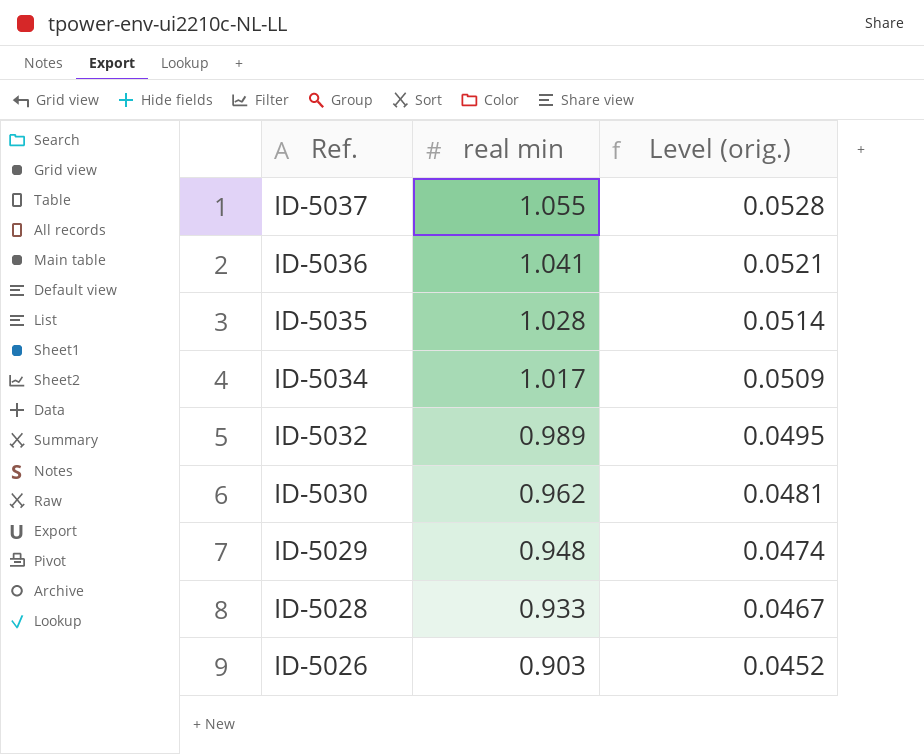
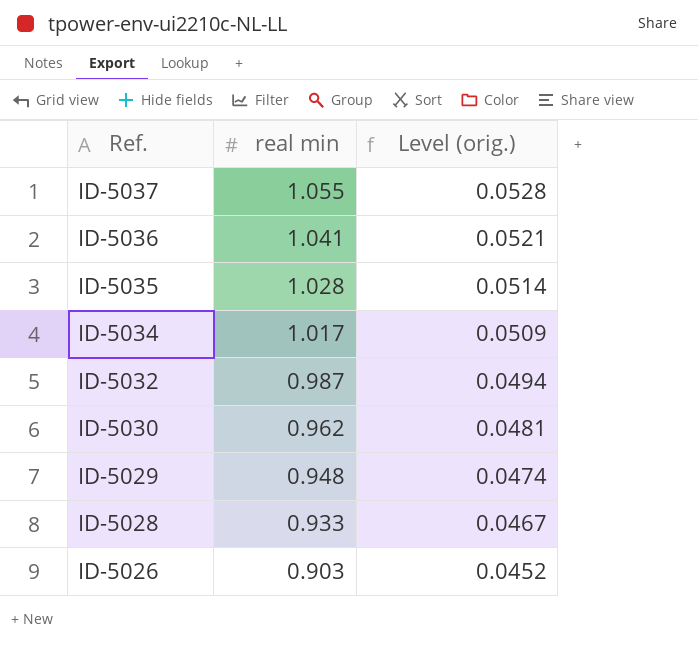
ID-5032 | real min: 0.989 -> 0.987
ID-5032 | Level (orig.): 0.0495 -> 0.0494

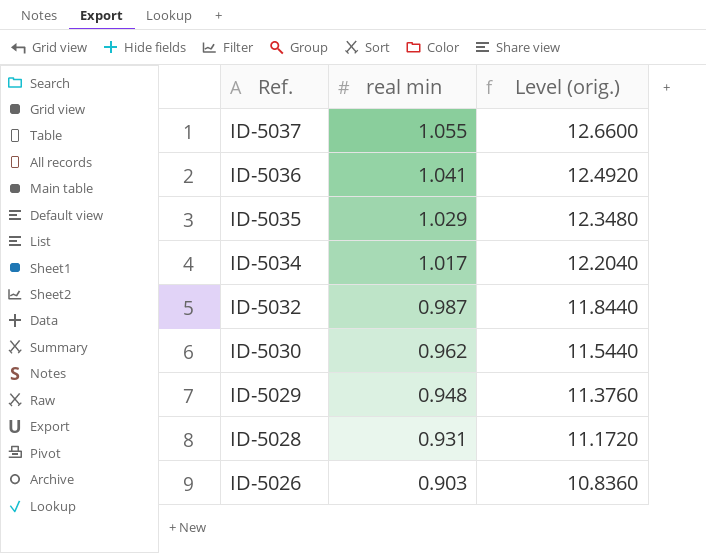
column Level (orig.) | formula: [real min] * 0.05 -> [real min] * 12
ID-5035 | real min: 1.028 -> 1.029
ID-5028 | real min: 0.933 -> 0.931

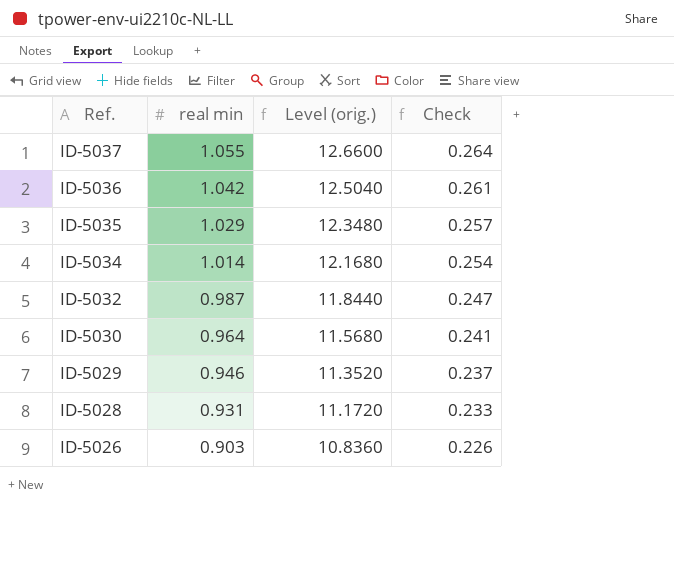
column Check | formula: none -> [real min] * 0.25
ID-5036 | real min: 1.041 -> 1.042
ID-5036 | Level (orig.): 12.4920 -> 12.5040
ID-5034 | real min: 1.017 -> 1.014
ID-5034 | Level (orig.): 12.2040 -> 12.1680
ID-5030 | real min: 0.962 -> 0.964
ID-5030 | Level (orig.): 11.5440 -> 11.5680
ID-5029 | real min: 0.948 -> 0.946
ID-5029 | Level (orig.): 11.3760 -> 11.3520

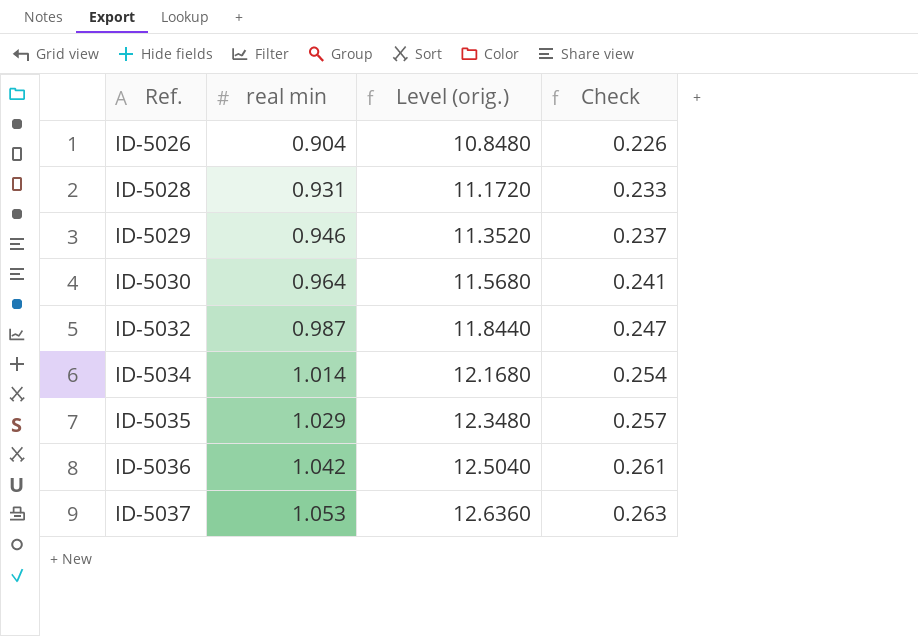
row order: Ref. descending -> Ref. ascending
ID-5026 | real min: 0.903 -> 0.904
ID-5026 | Level (orig.): 10.8360 -> 10.8480
ID-5037 | real min: 1.055 -> 1.053
ID-5037 | Level (orig.): 12.6600 -> 12.6360
ID-5037 | Check: 0.264 -> 0.263

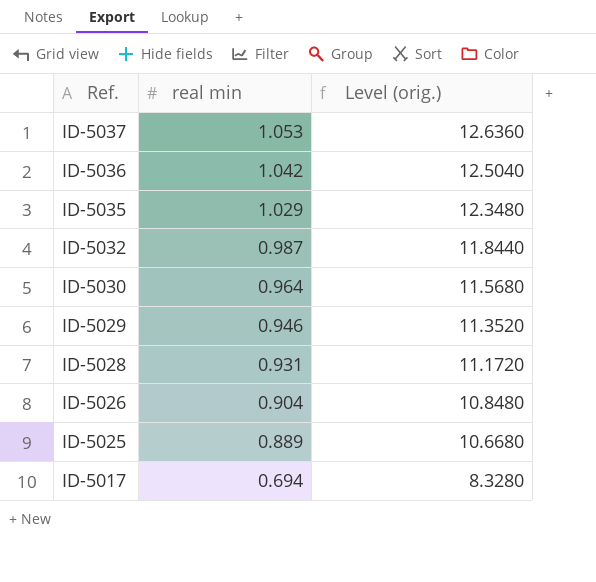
row order: Ref. ascending -> Ref. descending
column Check | formula: [real min] * 0.25 -> none
row ID-5034: 1.014 | 12.1680 | 0.254 -> none
row ID-5025: none -> 0.889 | 10.6680
row ID-5017: none -> 0.694 | 8.3280

